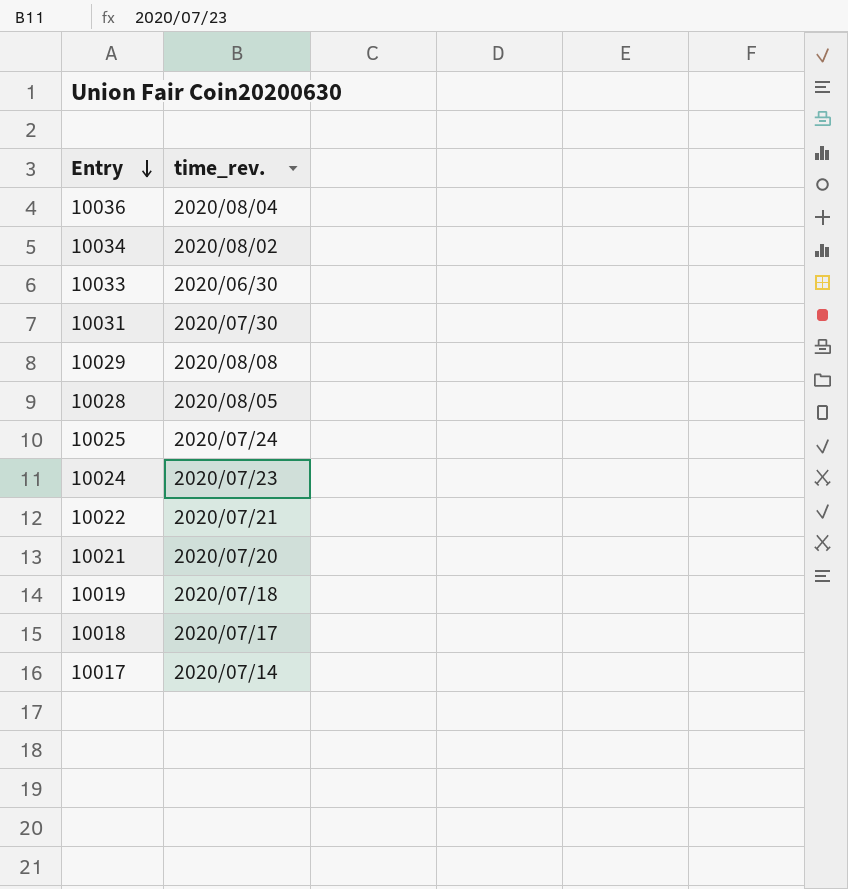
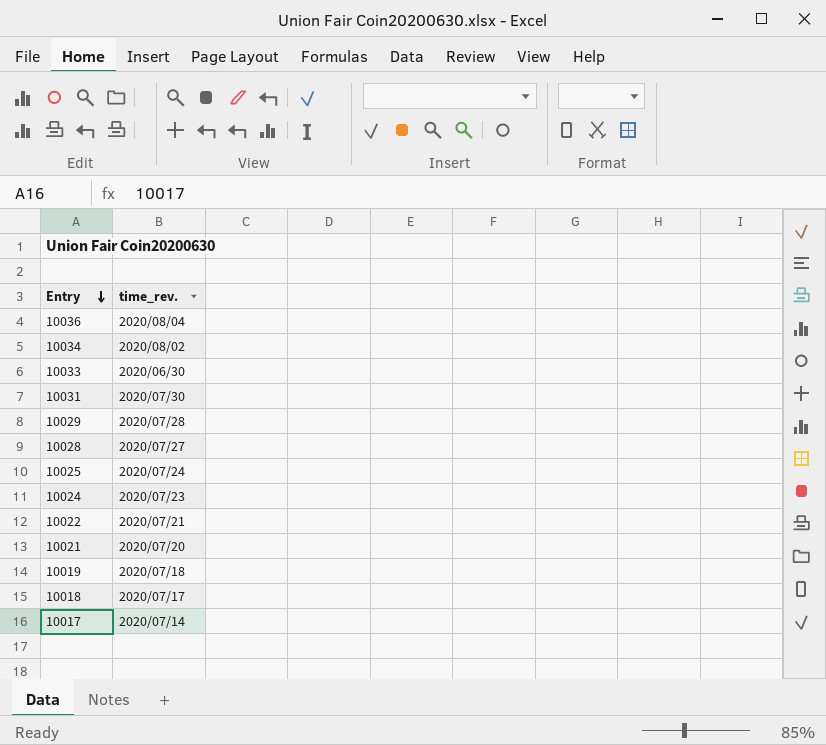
10029 | time_rev.: 2020/08/08 -> 2020/07/28
10028 | time_rev.: 2020/08/05 -> 2020/07/27

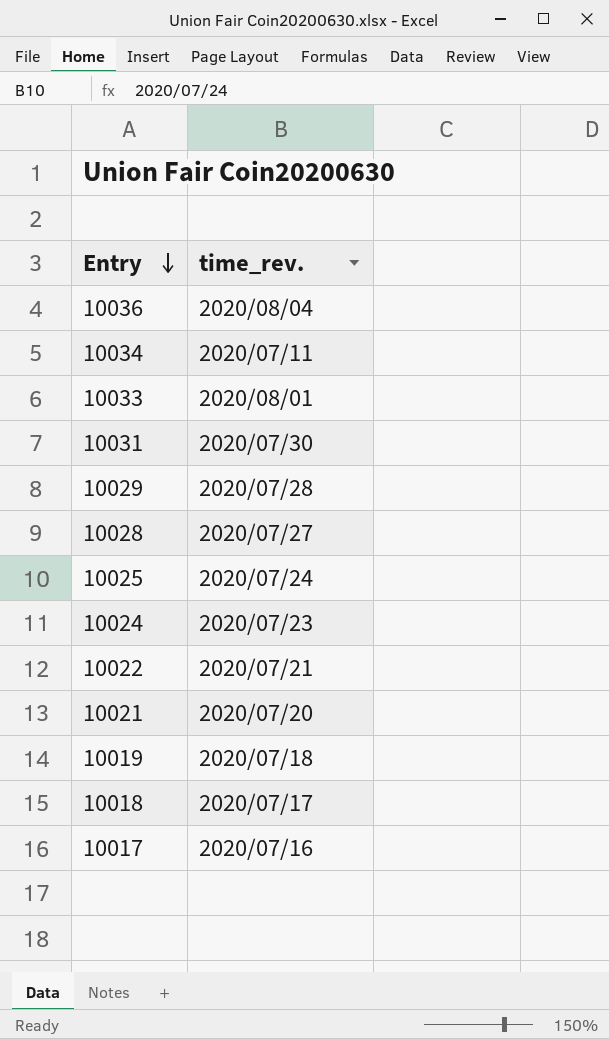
10034 | time_rev.: 2020/08/02 -> 2020/07/11
10033 | time_rev.: 2020/06/30 -> 2020/08/01
10017 | time_rev.: 2020/07/14 -> 2020/07/16

